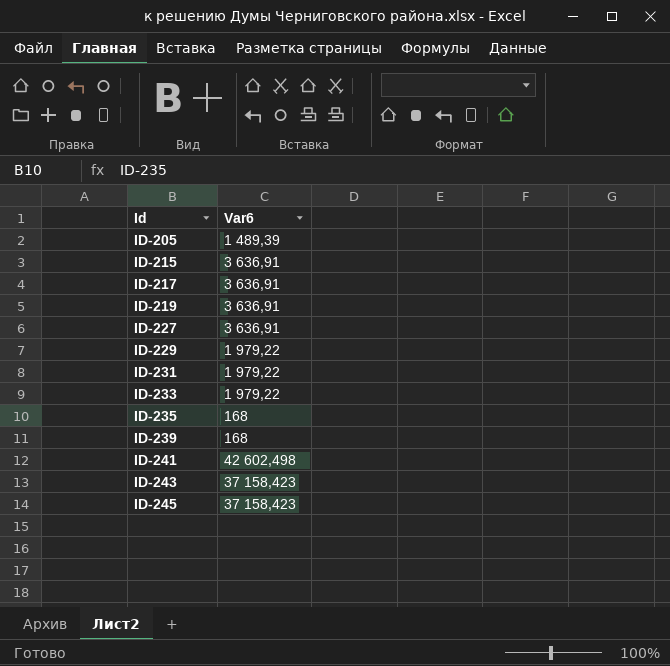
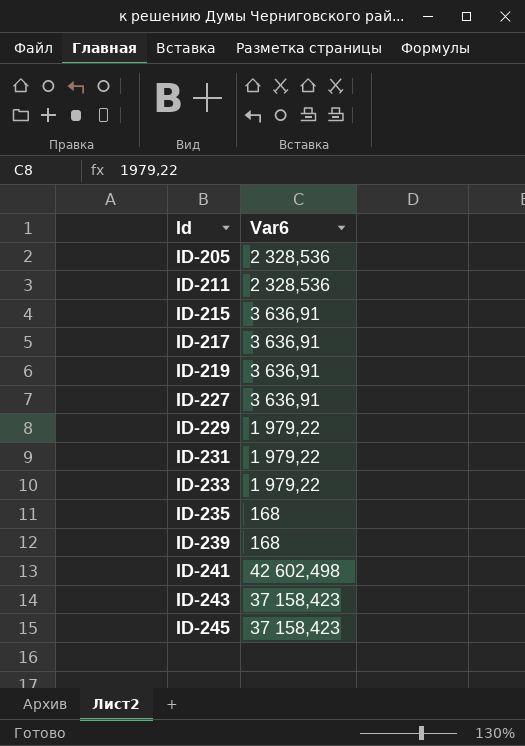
ID-205 | Var6: 1 489,39 -> 2 328,536
row ID-211: none -> 2 328,536

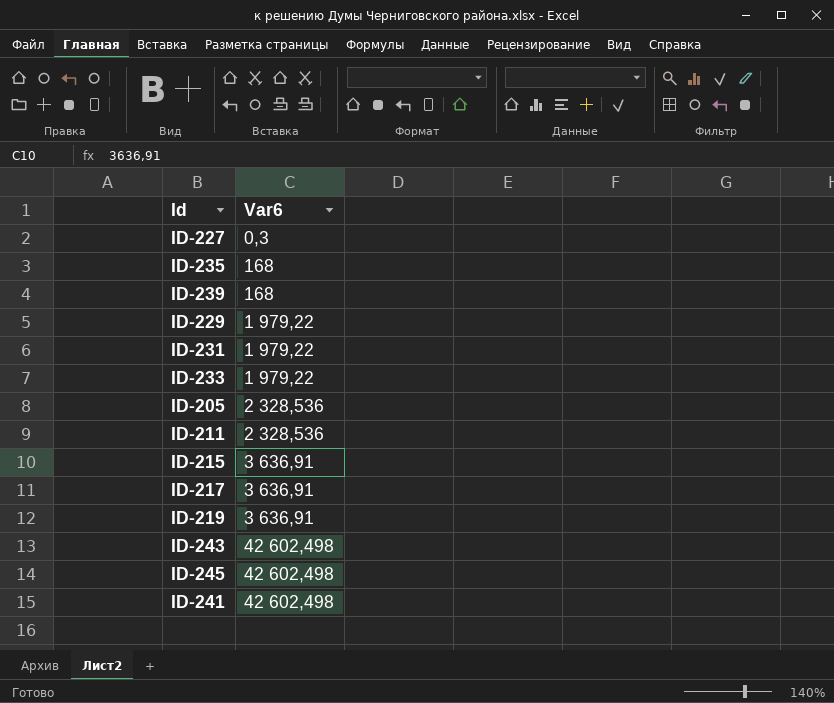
row order: Id ascending -> Var6 ascending
ID-227 | Var6: 3 636,91 -> 0,3
ID-243 | Var6: 37 158,423 -> 42 602,498
ID-245 | Var6: 37 158,423 -> 42 602,498

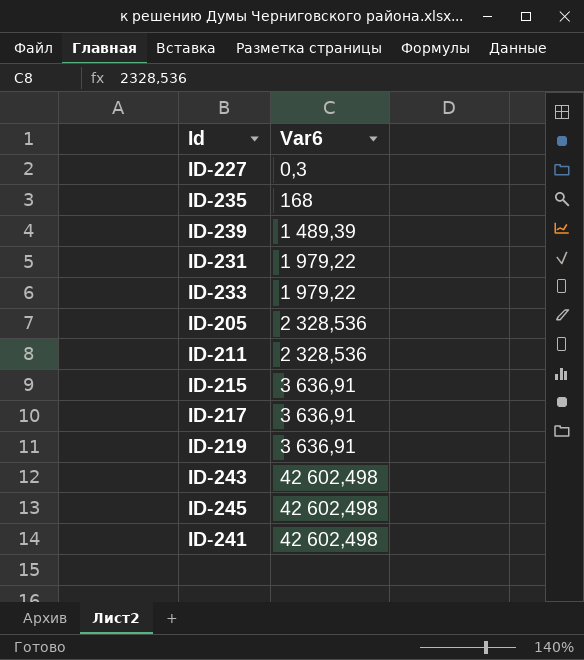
row ID-229: 1 979,22 -> none
ID-239 | Var6: 168 -> 1 489,39

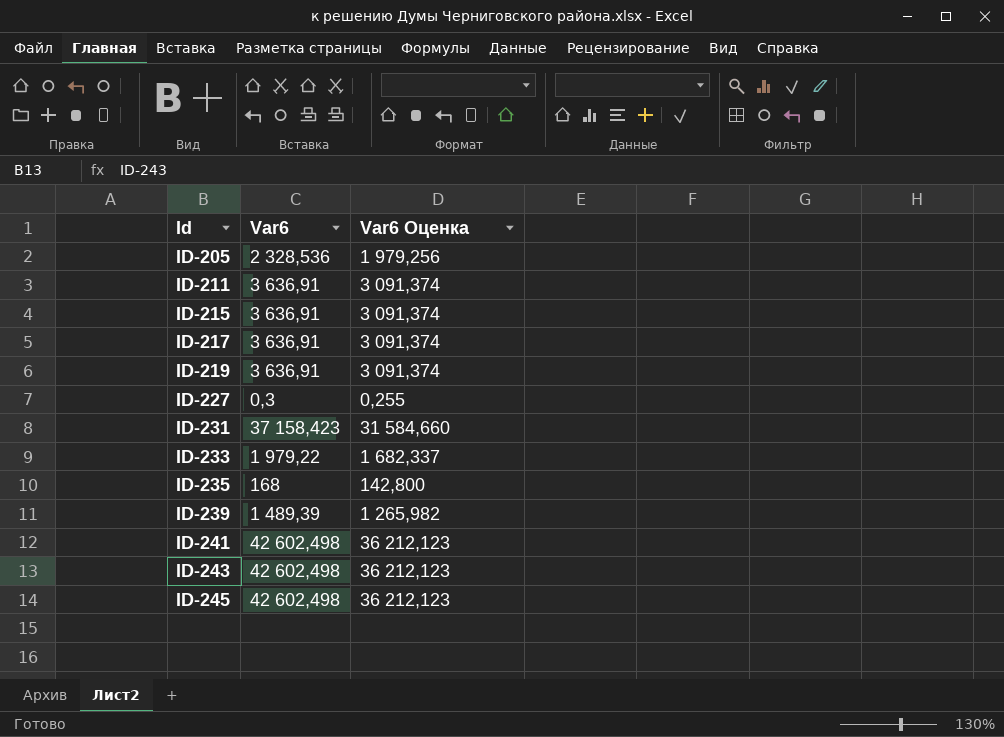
row order: Var6 ascending -> Id ascending
column Var6 Оценка | formula: none -> [Var6] * 0,85
ID-211 | Var6: 2 328,536 -> 3 636,91
ID-231 | Var6: 1 979,22 -> 37 158,423

